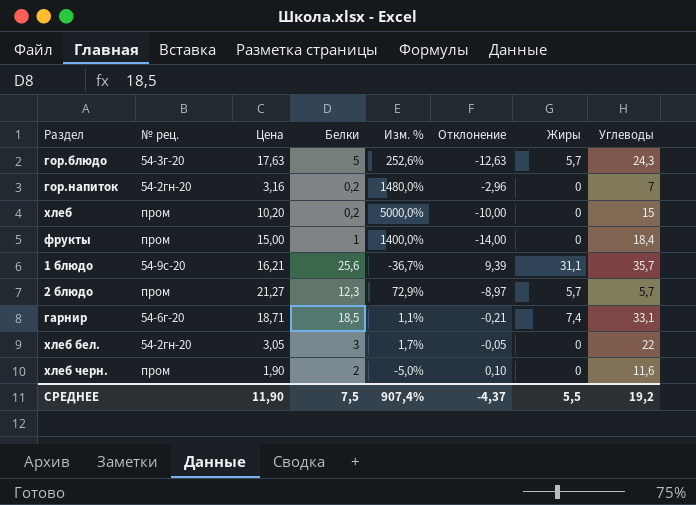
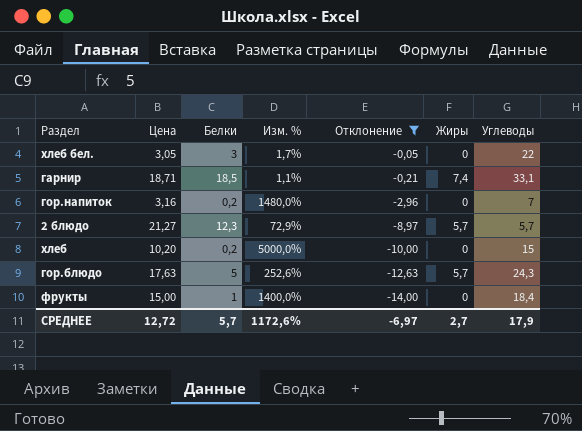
filter: none -> Отклонение <= -0,05
row order: none -> Отклонение descending
column № рец. | position: 2 -> none
СРЕДНЕЕ | Цена: 11,90 -> 12,72
СРЕДНЕЕ | Белки: 7,5 -> 5,7
СРЕДНЕЕ | Изм. %: 907,4% -> 1172,6%
СРЕДНЕЕ | Отклонение: -4,37 -> -6,97
СРЕДНЕЕ | Жиры: 5,5 -> 2,7
СРЕДНЕЕ | Углеводы: 19,2 -> 17,9

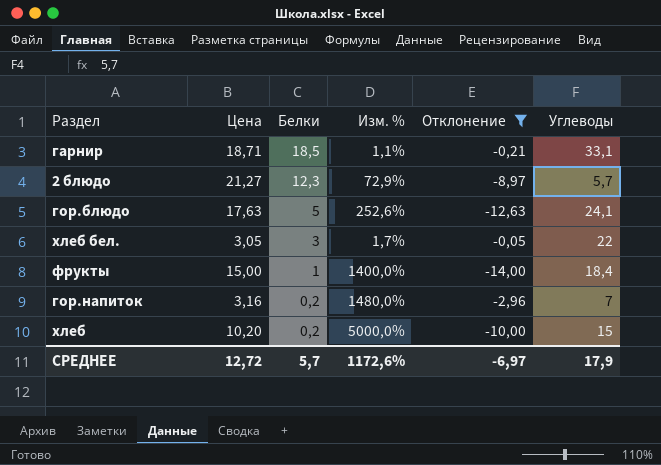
row order: Отклонение descending -> Белки descending
column Жиры | position: 6 -> none
гор.блюдо | Углеводы: 24,3 -> 24,1

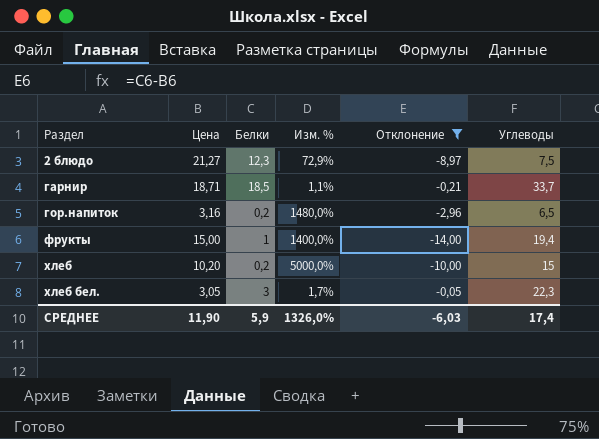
row order: Белки descending -> Раздел ascending
row гор.блюдо: 17,63 | 5 | 252,6% | -12,63 | 24,1 -> none
2 блюдо | Углеводы: 5,7 -> 7,5
гарнир | Углеводы: 33,1 -> 33,7
гор.напиток | Углеводы: 7 -> 6,5
фрукты | Углеводы: 18,4 -> 19,4
хлеб бел. | Углеводы: 22 -> 22,3
СРЕДНЕЕ | Цена: 12,72 -> 11,90
СРЕДНЕЕ | Белки: 5,7 -> 5,9
СРЕДНЕЕ | Изм. %: 1172,6% -> 1326,0%
СРЕДНЕЕ | Отклонение: -6,97 -> -6,03
СРЕДНЕЕ | Углеводы: 17,9 -> 17,4

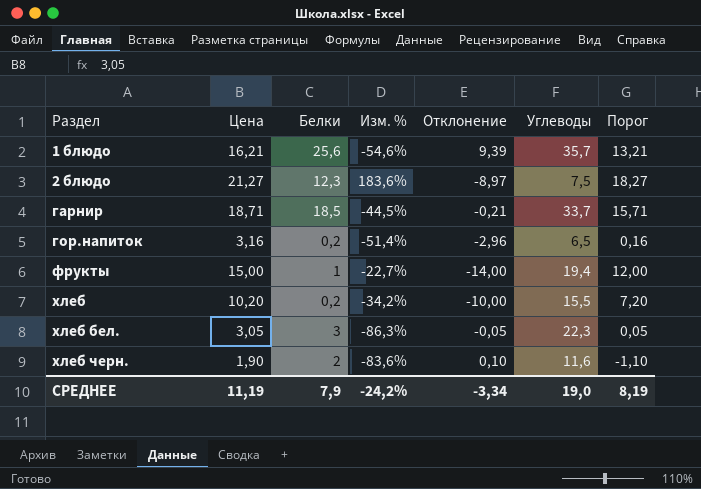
filter: Отклонение <= -0,05 -> none
column Изм. % | formula: ([Цена] - [Белки]) / [Белки] -> ([Цена] - [Углеводы]) / [Углеводы]
column Порог | formula: none -> [Цена] - 3
хлеб | Углеводы: 15 -> 15,5
СРЕДНЕЕ | Цена: 11,90 -> 11,19
СРЕДНЕЕ | Белки: 5,9 -> 7,9
СРЕДНЕЕ | Изм. %: 1326,0% -> -24,2%
СРЕДНЕЕ | Отклонение: -6,03 -> -3,34
СРЕДНЕЕ | Углеводы: 17,4 -> 19,0

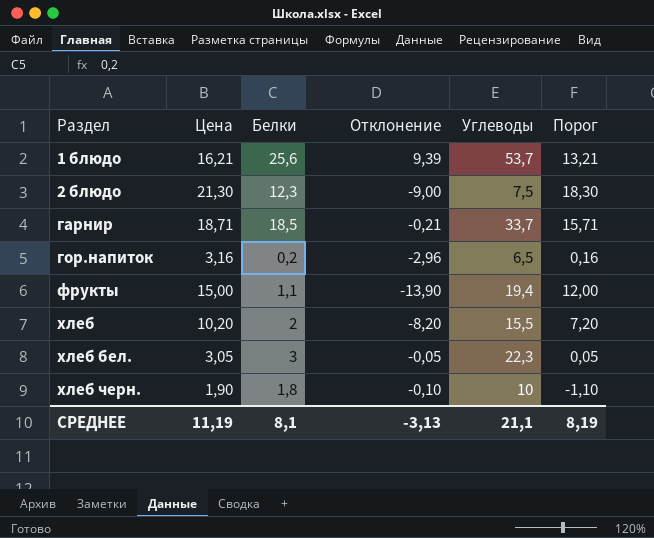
column Изм. % | formula: ([Цена] - [Углеводы]) / [Углеводы] -> none
1 блюдо | Углеводы: 35,7 -> 53,7
2 блюдо | Цена: 21,27 -> 21,30
2 блюдо | Отклонение: -8,97 -> -9,00
2 блюдо | Порог: 18,27 -> 18,30
фрукты | Белки: 1 -> 1,1
фрукты | Отклонение: -14,00 -> -13,90
хлеб | Белки: 0,2 -> 2
хлеб | Отклонение: -10,00 -> -8,20
хлеб черн. | Белки: 2 -> 1,8
хлеб черн. | Отклонение: 0,10 -> -0,10
хлеб черн. | Углеводы: 11,6 -> 10
СРЕДНЕЕ | Белки: 7,9 -> 8,1
СРЕДНЕЕ | Отклонение: -3,34 -> -3,13
СРЕДНЕЕ | Углеводы: 19,0 -> 21,1

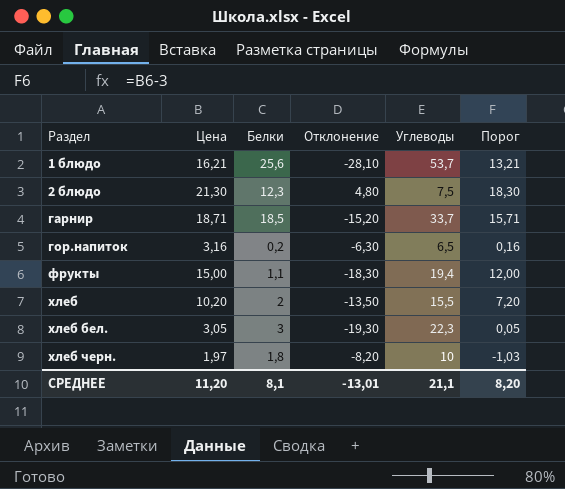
column Отклонение | formula: [Белки] - [Цена] -> [Белки] - [Углеводы]
хлеб черн. | Цена: 1,90 -> 1,97
хлеб черн. | Порог: -1,10 -> -1,03
СРЕДНЕЕ | Цена: 11,19 -> 11,20
СРЕДНЕЕ | Отклонение: -3,13 -> -13,01
СРЕДНЕЕ | Порог: 8,19 -> 8,20

